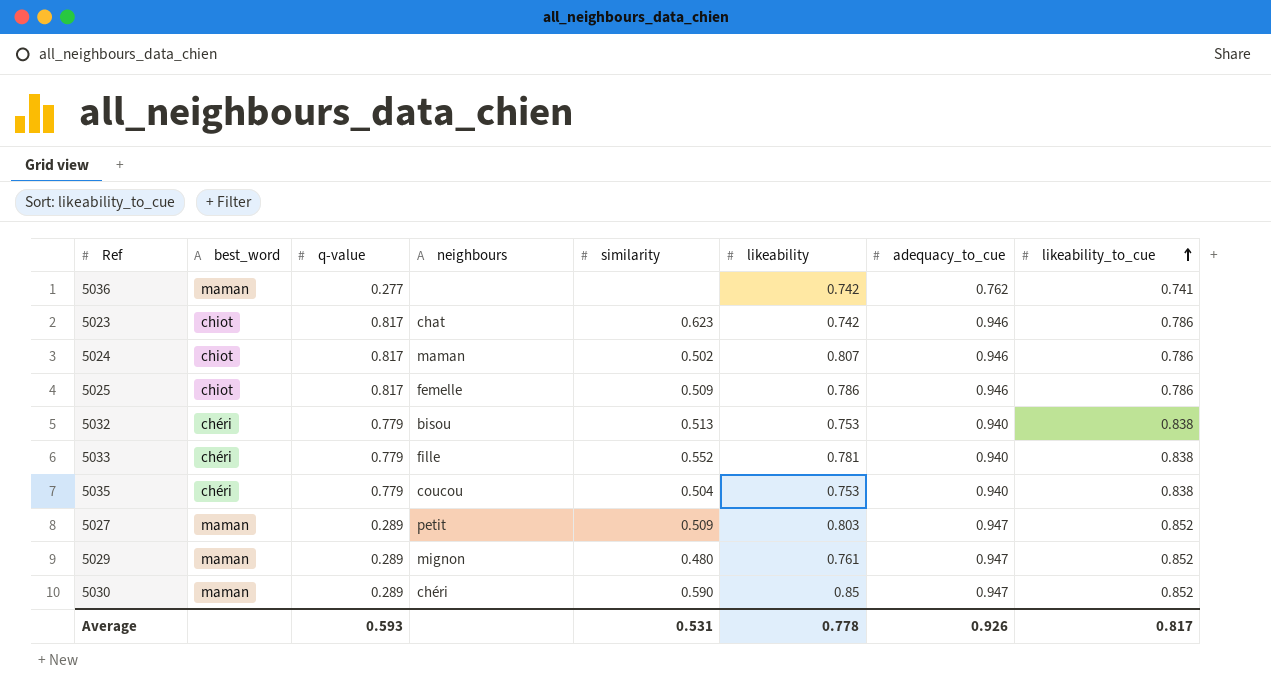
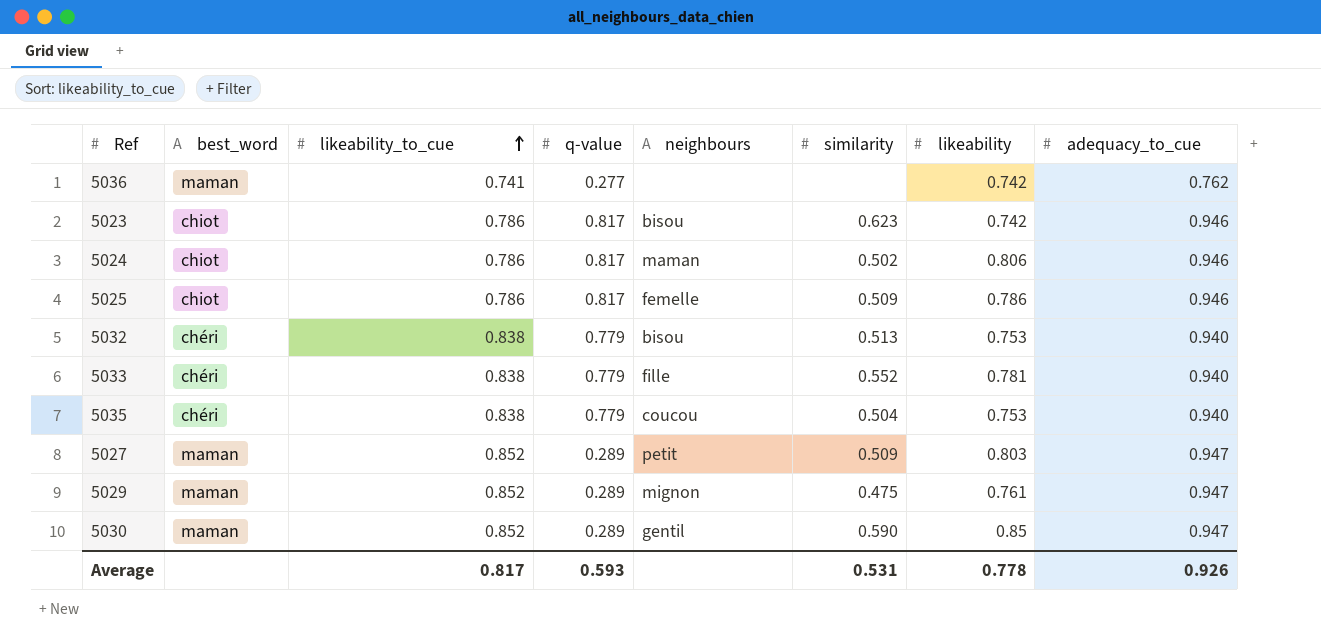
column likeability_to_cue | position: 8 -> 3
5023 | neighbours: chat -> bisou
5024 | likeability: 0.807 -> 0.806
5029 | similarity: 0.480 -> 0.475
5030 | neighbours: chéri -> gentil

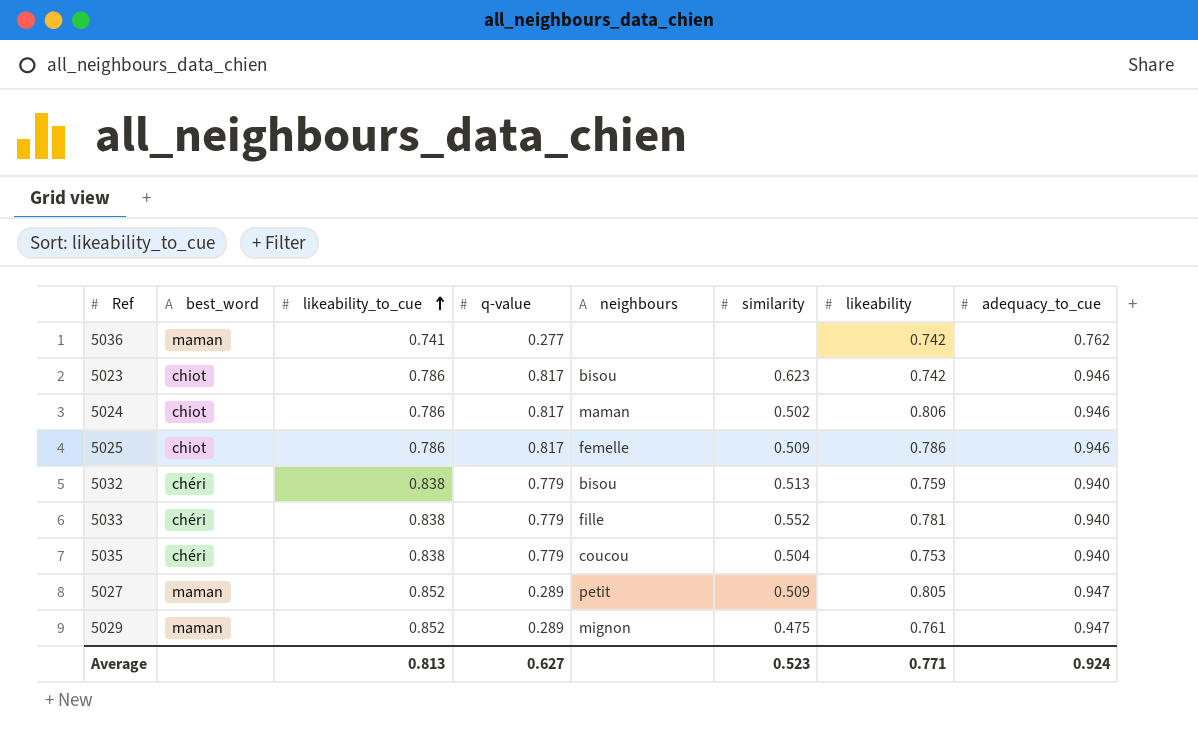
row 5030: maman | 0.852 | 0.289 | gentil | 0.590 | 0.85 | 0.947 -> none
5032 | likeability: 0.753 -> 0.759
5027 | likeability: 0.803 -> 0.805
Average | likeability_to_cue: 0.817 -> 0.813
Average | q-value: 0.593 -> 0.627
Average | similarity: 0.531 -> 0.523
Average | likeability: 0.778 -> 0.771
Average | adequacy_to_cue: 0.926 -> 0.924

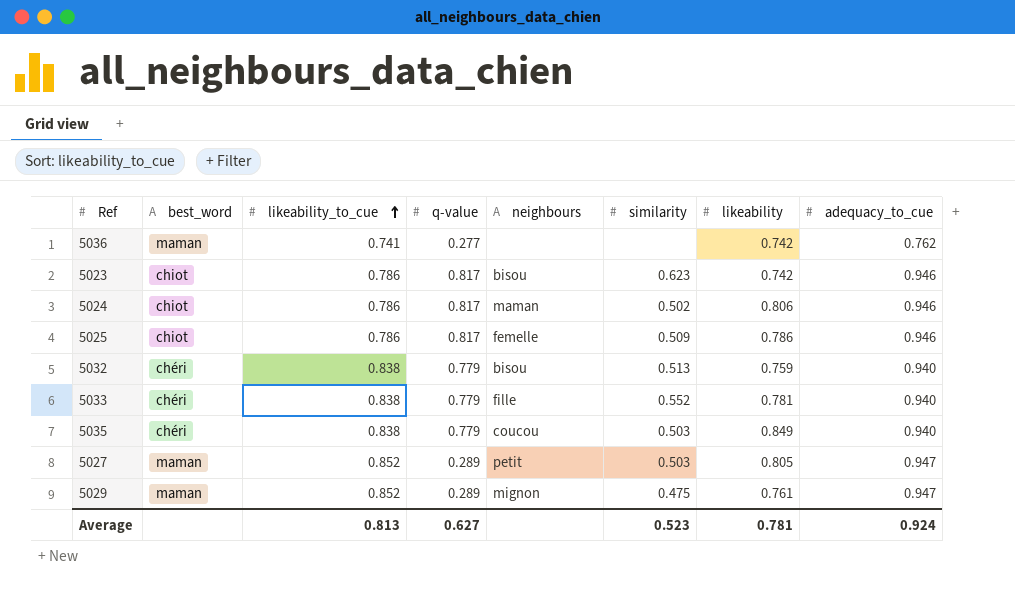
5035 | similarity: 0.504 -> 0.503
5035 | likeability: 0.753 -> 0.849
5027 | similarity: 0.509 -> 0.503
Average | likeability: 0.771 -> 0.781

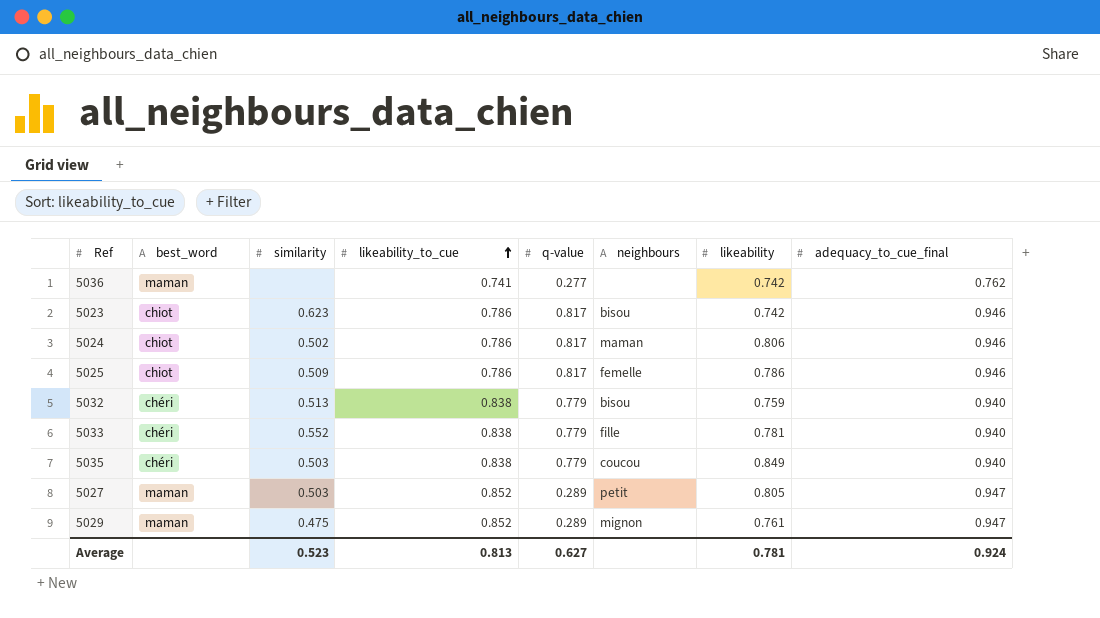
column similarity | position: 6 -> 3
column name: adequacy_to_cue -> adequacy_to_cue_final

